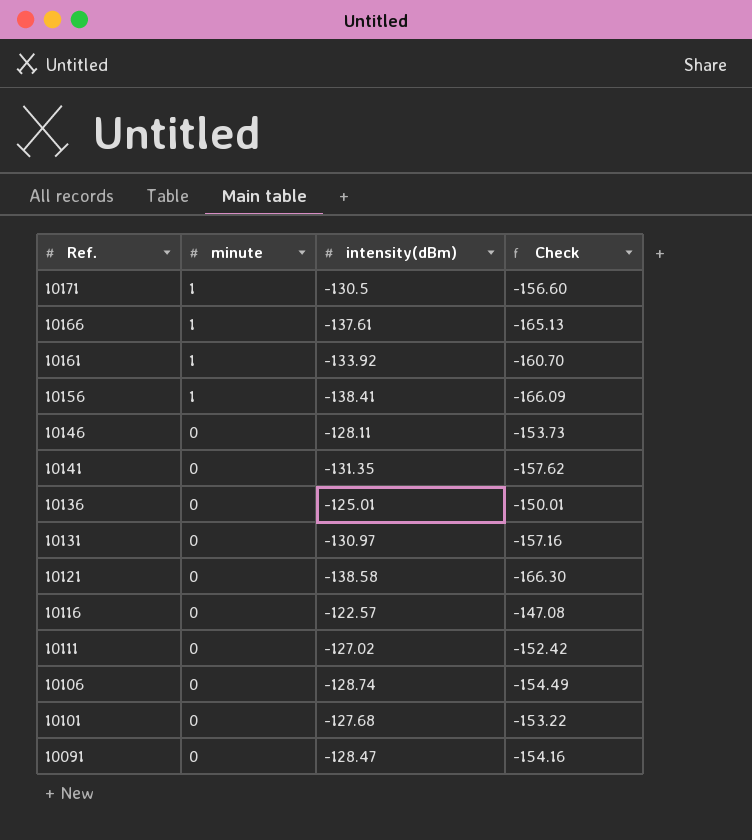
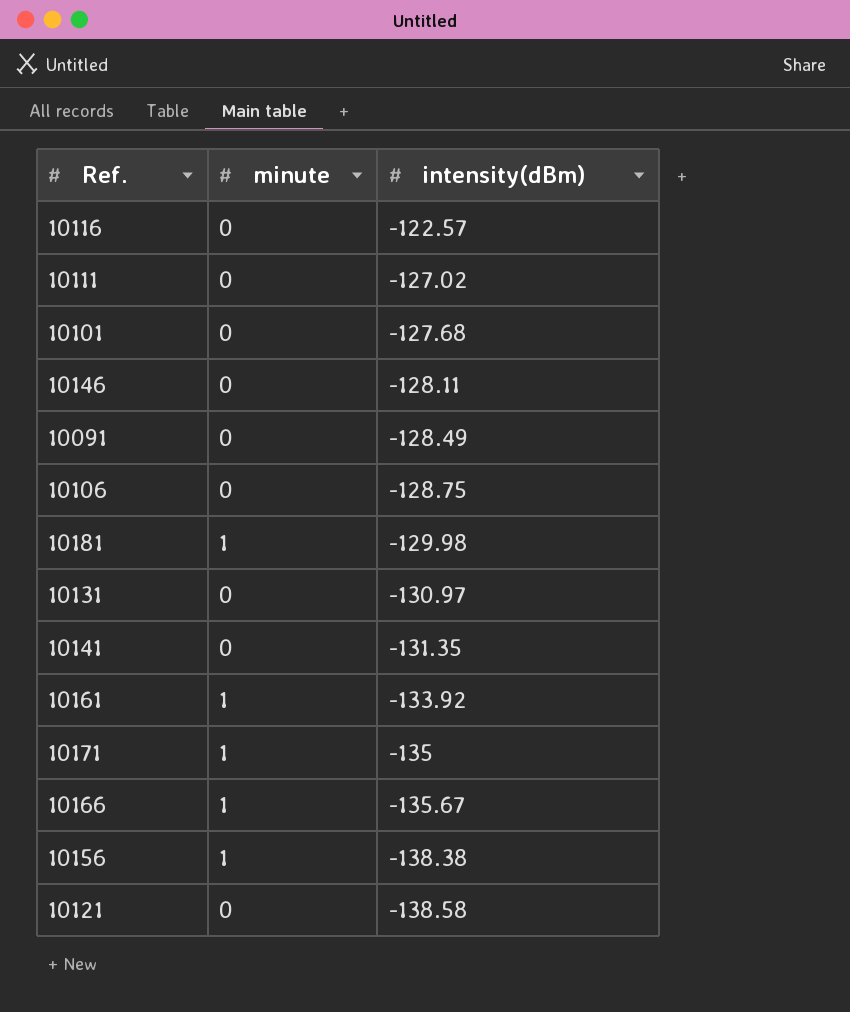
row order: Ref. descending -> intensity(dBm) descending
column Check | formula: [intensity(dBm)] * 1.2 -> none
row 10136: 0 | -125.01 | -150.01 -> none
10091 | intensity(dBm): -128.47 -> -128.49
10106 | intensity(dBm): -128.74 -> -128.75
row 10181: none -> 1 | -129.98
10171 | intensity(dBm): -130.5 -> -135
10166 | intensity(dBm): -137.61 -> -135.67
10156 | intensity(dBm): -138.41 -> -138.38

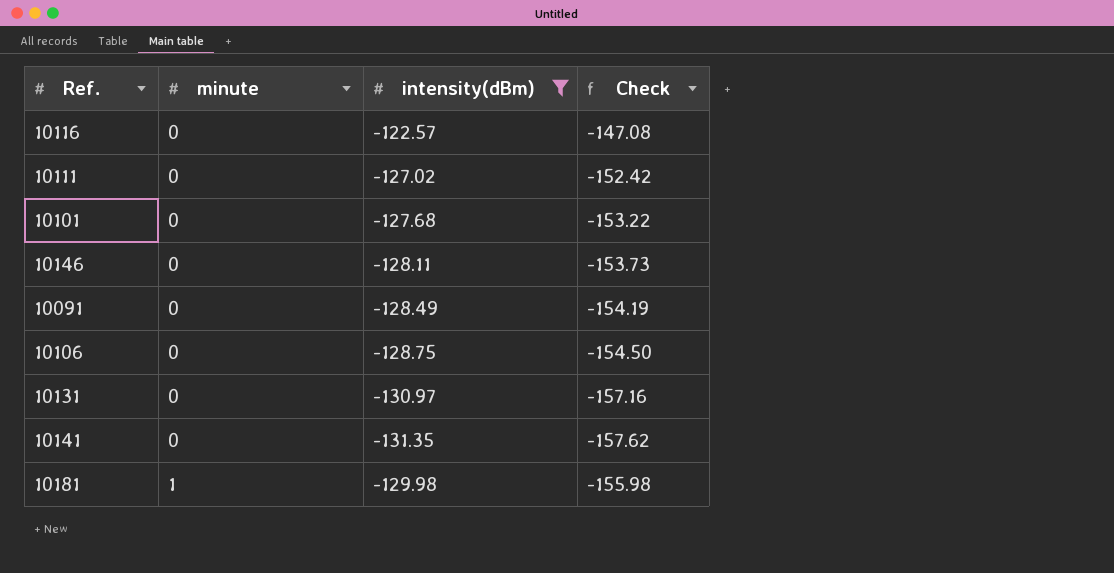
filter: none -> intensity(dBm) >= -131.35
row order: intensity(dBm) descending -> minute ascending
column Check | formula: none -> [intensity(dBm)] * 1.2

